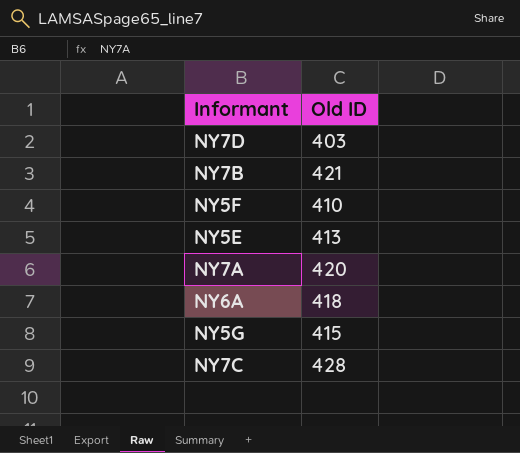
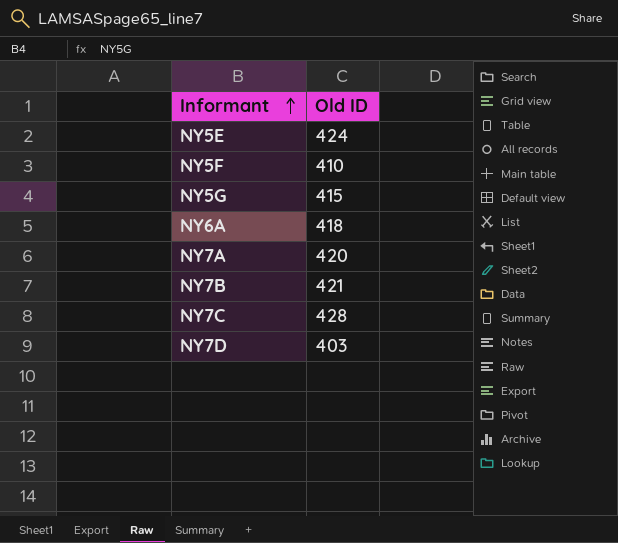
row order: none -> Informant ascending
NY5E | Old ID: 413 -> 424

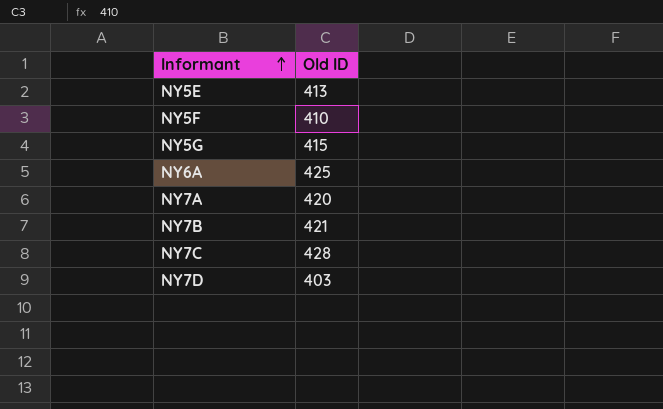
NY5E | Old ID: 424 -> 413
NY6A | Old ID: 418 -> 425

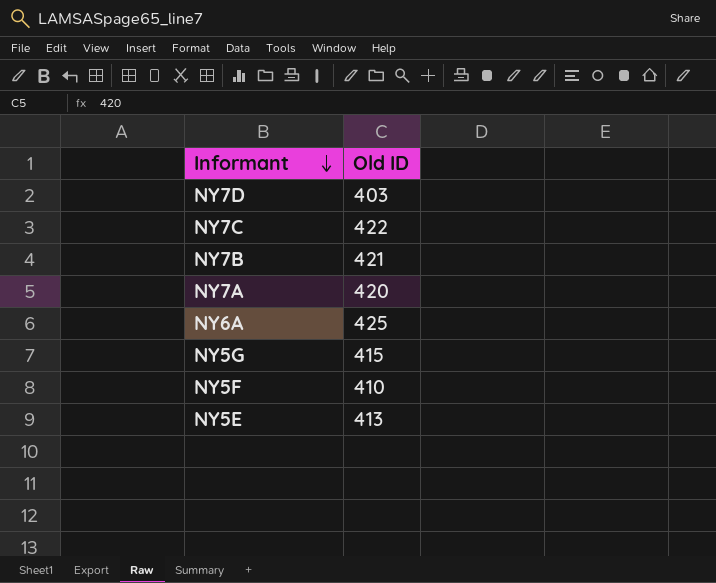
row order: Informant ascending -> Informant descending
NY7C | Old ID: 428 -> 422

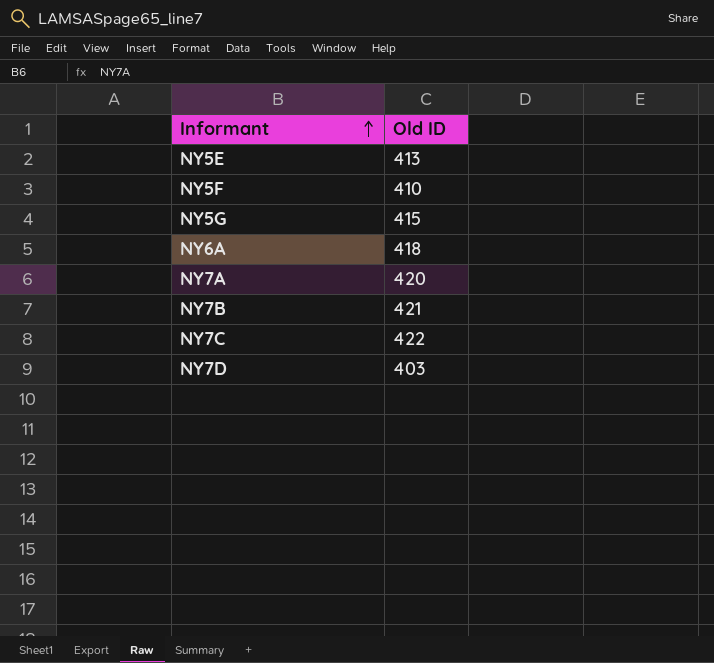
row order: Informant descending -> Informant ascending
NY6A | Old ID: 425 -> 418

